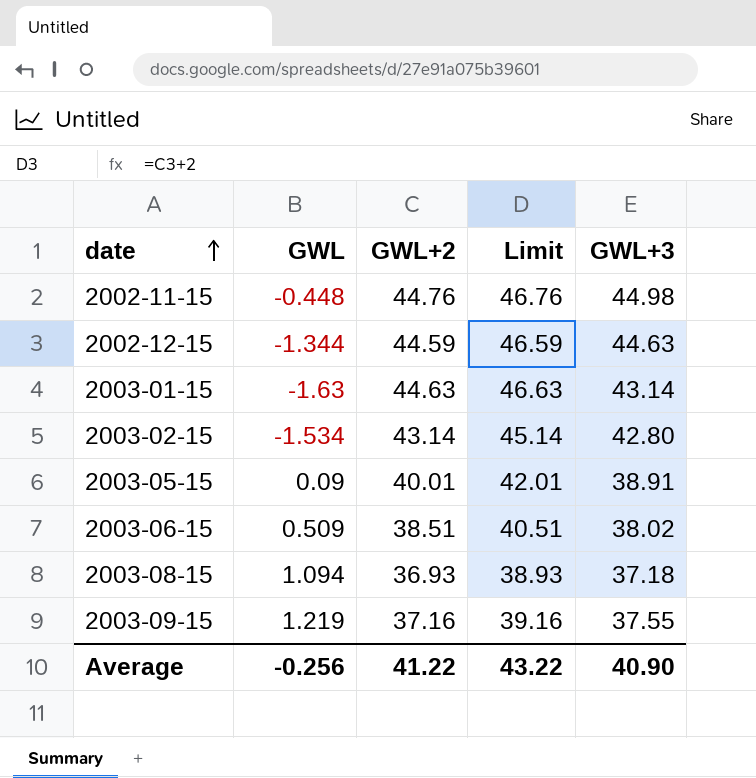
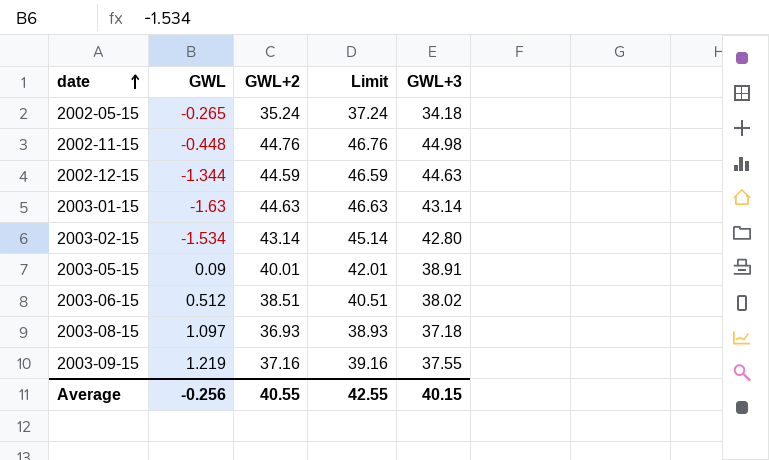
row 2002-05-15: none -> -0.265 | 35.24 | 37.24 | 34.18
2003-06-15 | GWL: 0.509 -> 0.512
2003-08-15 | GWL: 1.094 -> 1.097
Average | GWL+2: 41.22 -> 40.55
Average | Limit: 43.22 -> 42.55
Average | GWL+3: 40.90 -> 40.15

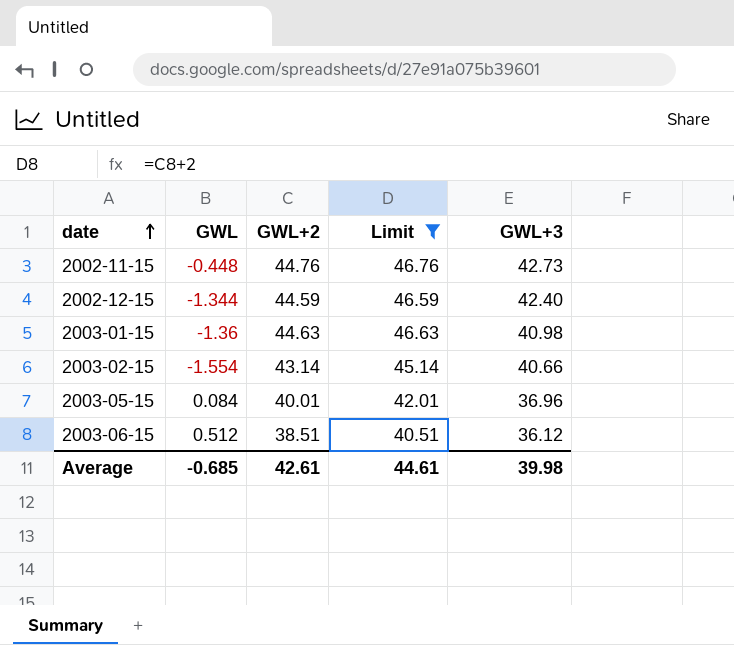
filter: none -> Limit >= 40.51
2002-11-15 | GWL+3: 44.98 -> 42.73
2002-12-15 | GWL+3: 44.63 -> 42.40
2003-01-15 | GWL: -1.63 -> -1.36
2003-01-15 | GWL+3: 43.14 -> 40.98
2003-02-15 | GWL: -1.534 -> -1.554
2003-02-15 | GWL+3: 42.80 -> 40.66
2003-05-15 | GWL: 0.09 -> 0.084
2003-05-15 | GWL+3: 38.91 -> 36.96
2003-06-15 | GWL+3: 38.02 -> 36.12
Average | GWL: -0.256 -> -0.685
Average | GWL+2: 40.55 -> 42.61
Average | Limit: 42.55 -> 44.61
Average | GWL+3: 40.15 -> 39.98

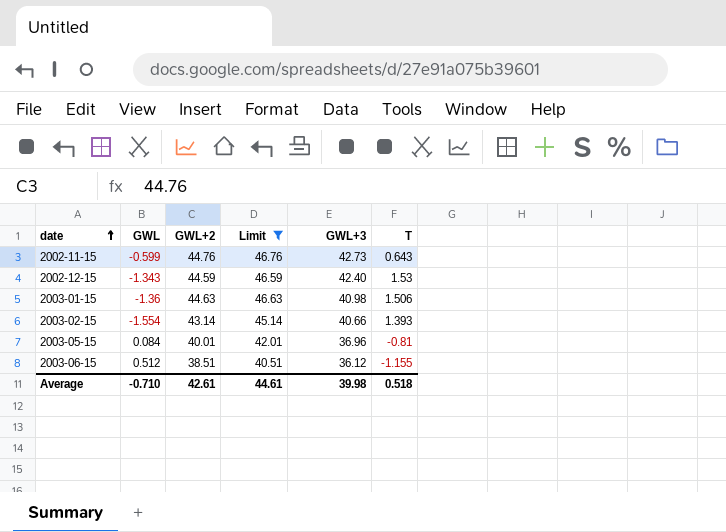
column T | position: none -> 6
2002-11-15 | GWL: -0.448 -> -0.599
2002-12-15 | GWL: -1.344 -> -1.343
Average | GWL: -0.685 -> -0.710

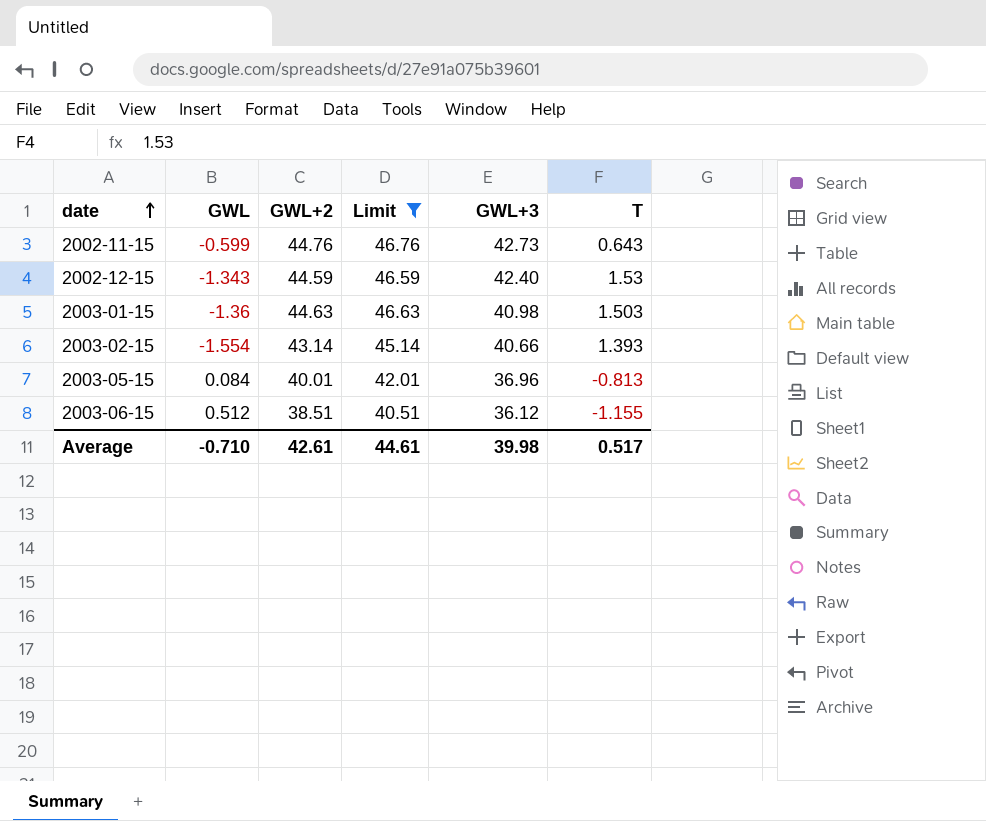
2003-01-15 | T: 1.506 -> 1.503
2003-05-15 | T: -0.81 -> -0.813
Average | T: 0.518 -> 0.517

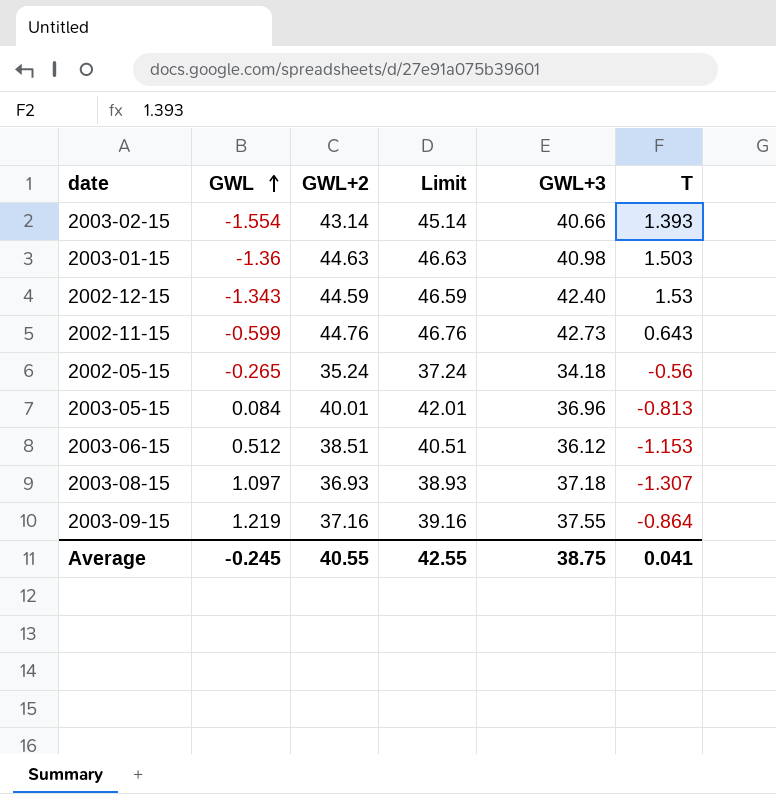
filter: Limit >= 40.51 -> none
row order: date ascending -> GWL ascending
2003-06-15 | T: -1.155 -> -1.153
Average | GWL: -0.710 -> -0.245
Average | GWL+2: 42.61 -> 40.55
Average | Limit: 44.61 -> 42.55
Average | GWL+3: 39.98 -> 38.75
Average | T: 0.517 -> 0.041

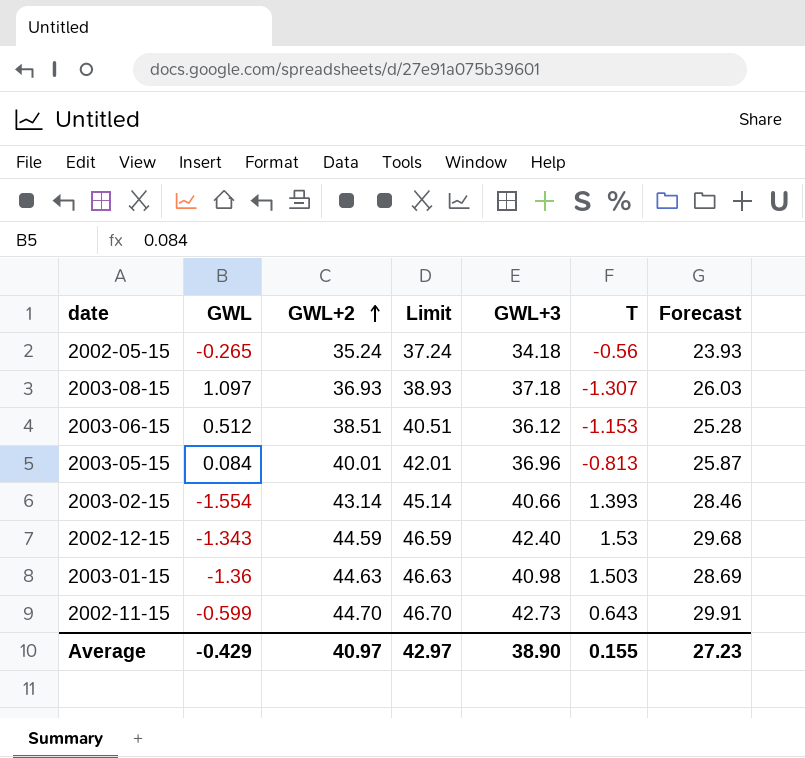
row order: GWL ascending -> GWL+2 ascending
column Forecast | formula: none -> [GWL+3] * 0.7
row 2003-09-15: 1.219 | 37.16 | 39.16 | 37.55 | -0.864 -> none
2002-11-15 | GWL+2: 44.76 -> 44.70
2002-11-15 | Limit: 46.76 -> 46.70
Average | GWL: -0.245 -> -0.429
Average | GWL+2: 40.55 -> 40.97
Average | Limit: 42.55 -> 42.97
Average | GWL+3: 38.75 -> 38.90
Average | T: 0.041 -> 0.155

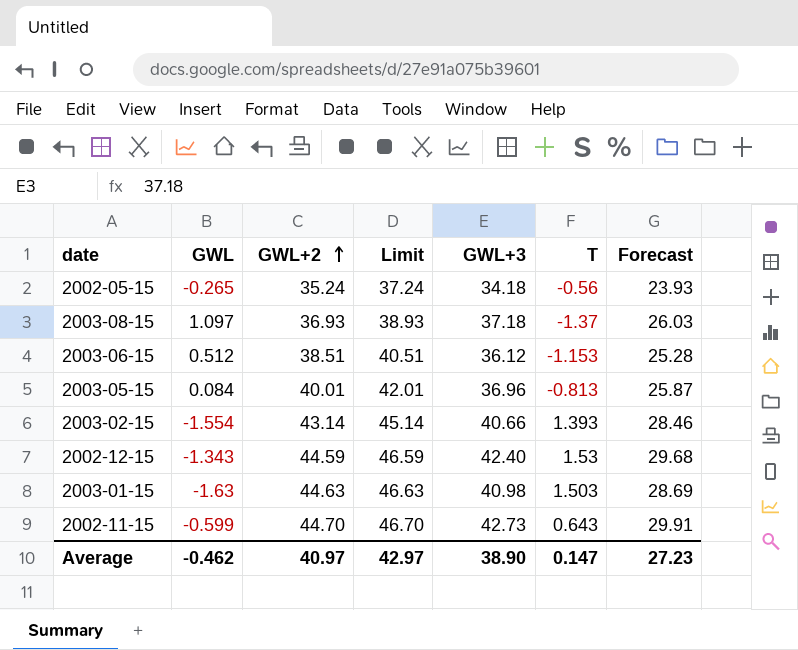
2003-08-15 | T: -1.307 -> -1.37
2003-01-15 | GWL: -1.36 -> -1.63
Average | GWL: -0.429 -> -0.462
Average | T: 0.155 -> 0.147

